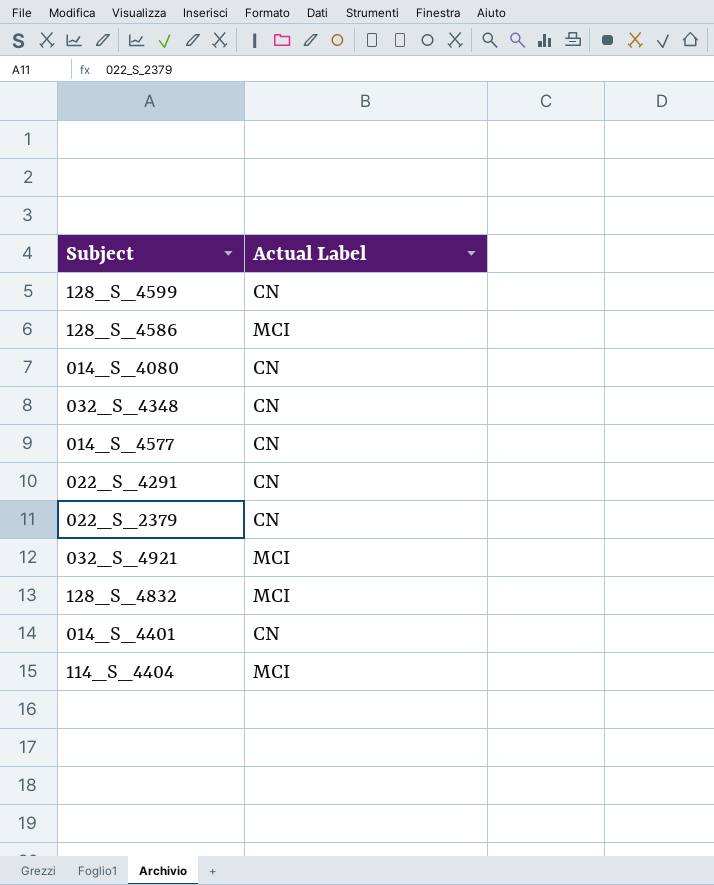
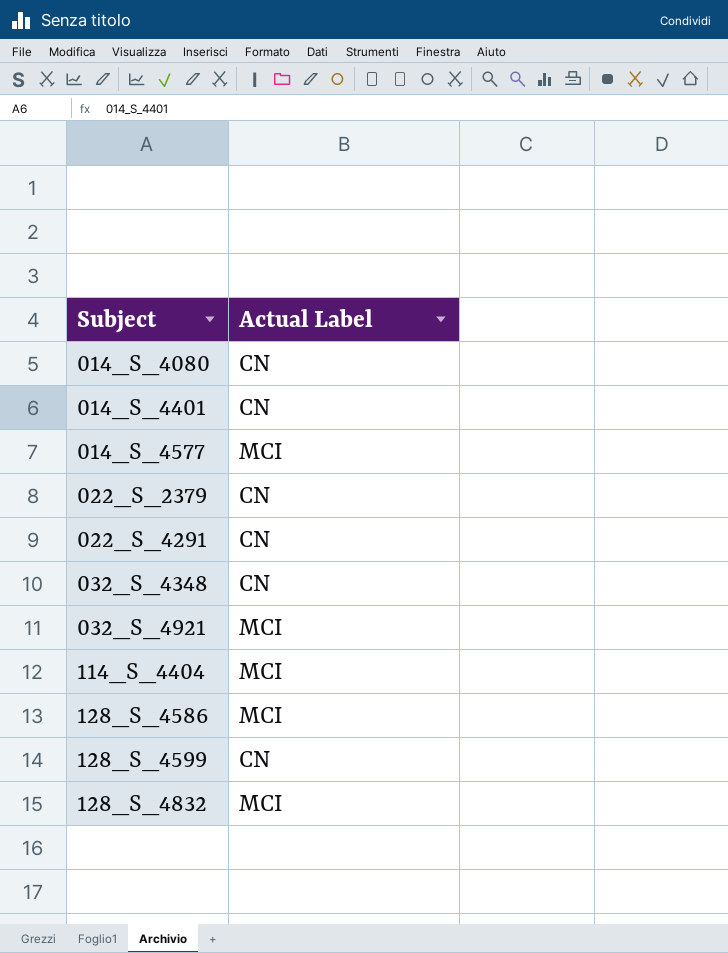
row order: none -> Subject ascending
014_S_4577 | Actual Label: CN -> MCI

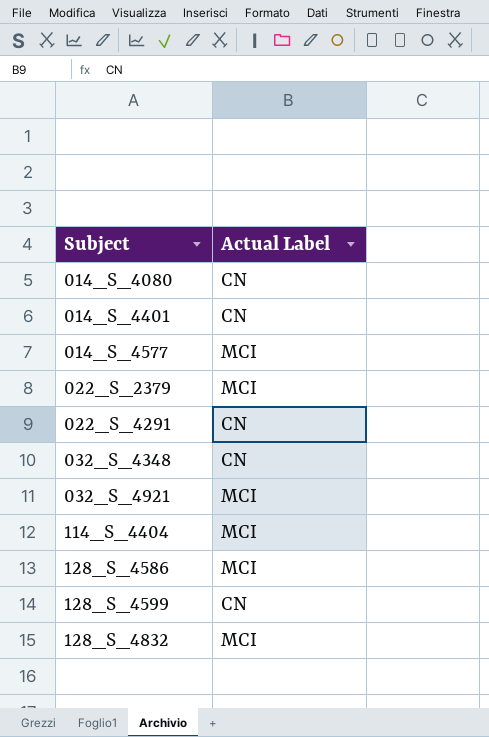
022_S_2379 | Actual Label: CN -> MCI

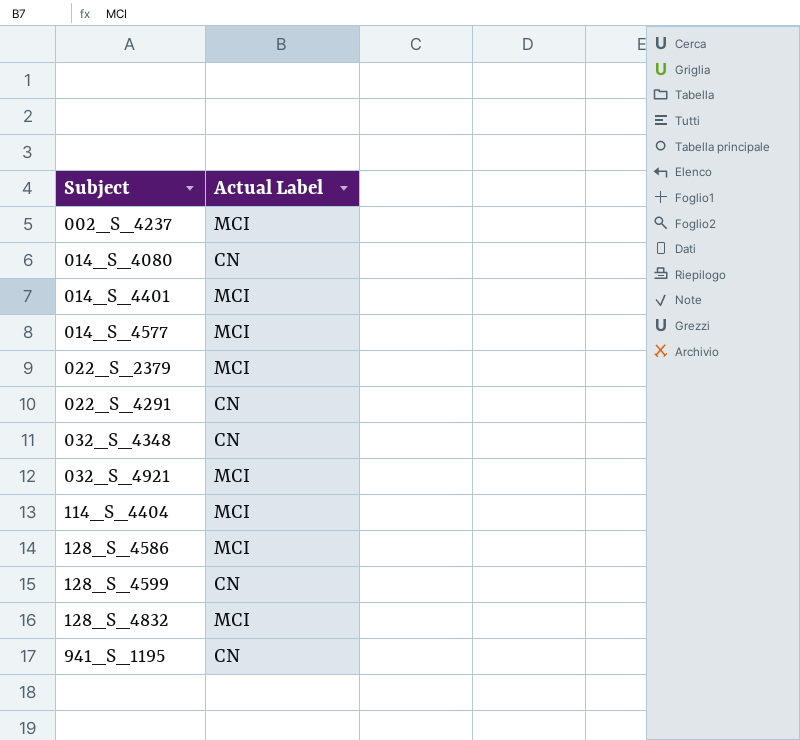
row 002_S_4237: none -> MCI
014_S_4401 | Actual Label: CN -> MCI
row 941_S_1195: none -> CN

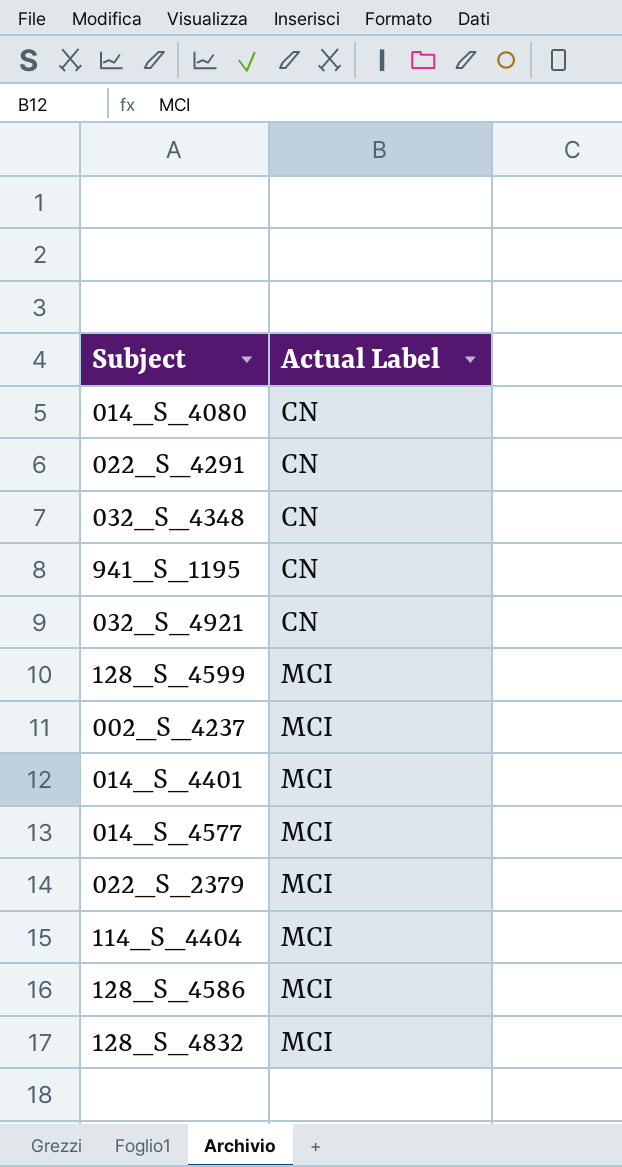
row order: Subject ascending -> Actual Label ascending
032_S_4921 | Actual Label: MCI -> CN
128_S_4599 | Actual Label: CN -> MCI

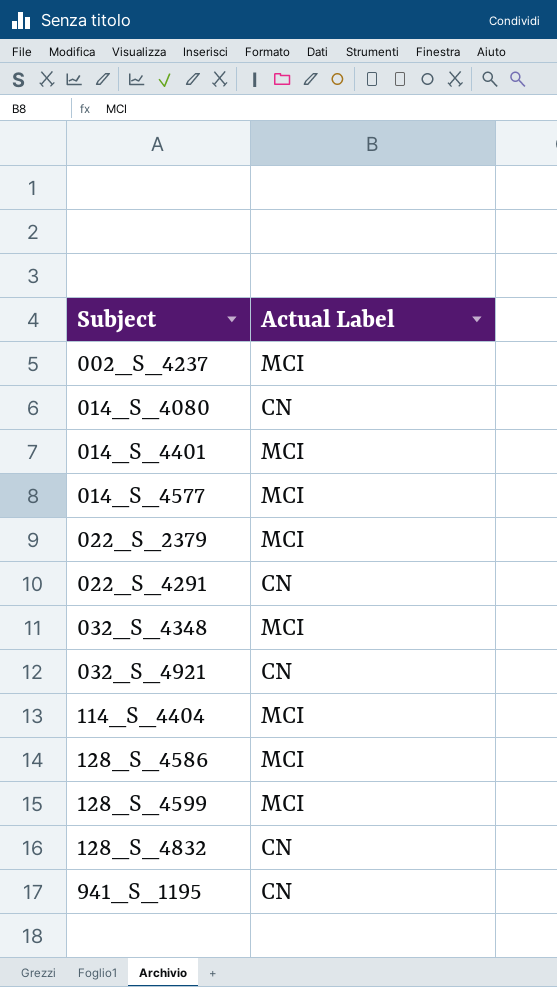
row order: Actual Label ascending -> Subject ascending
032_S_4348 | Actual Label: CN -> MCI
128_S_4832 | Actual Label: MCI -> CN

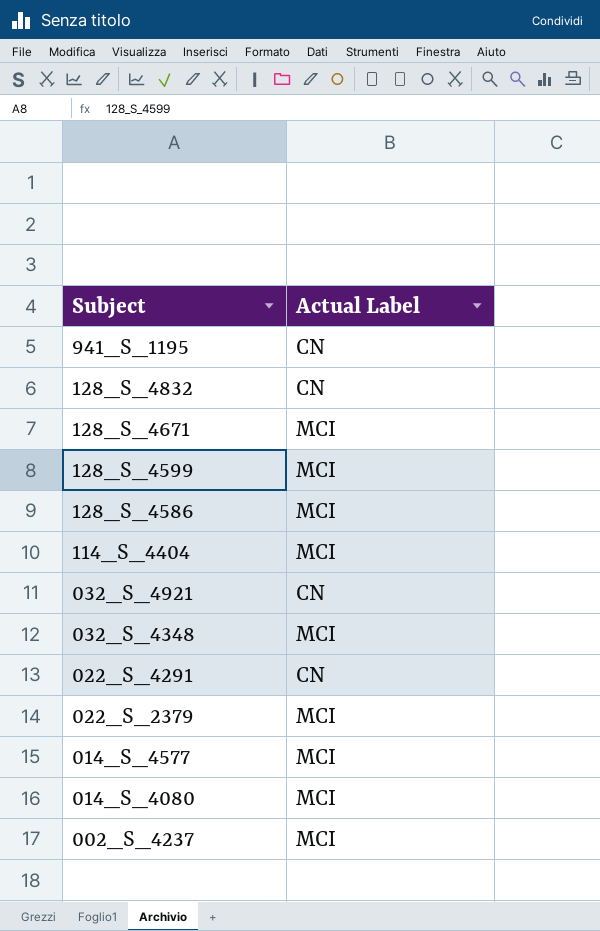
row order: Subject ascending -> Subject descending
row 014_S_4401: MCI -> none
row 128_S_4671: none -> MCI
014_S_4080 | Actual Label: CN -> MCI

